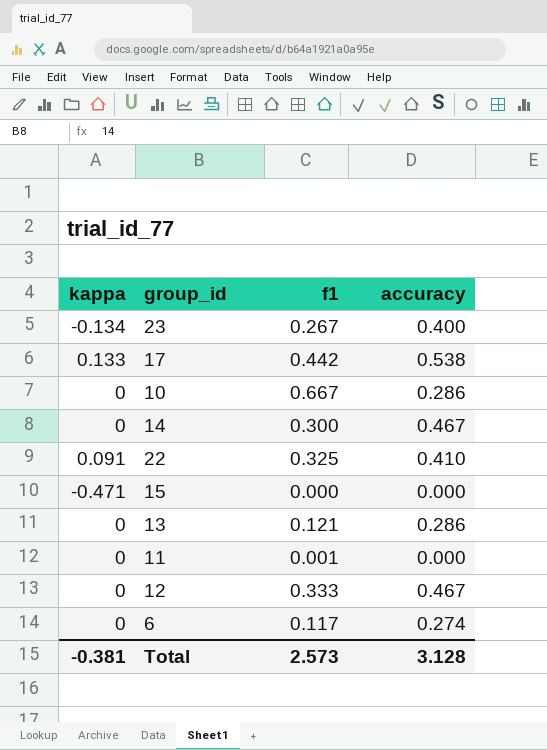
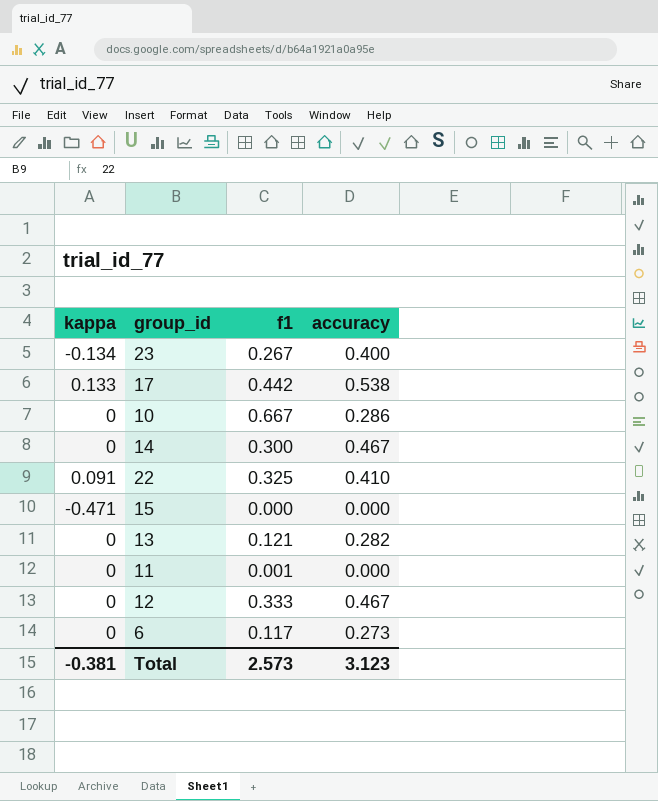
13 | accuracy: 0.286 -> 0.282
6 | accuracy: 0.274 -> 0.273
Total | accuracy: 3.128 -> 3.123

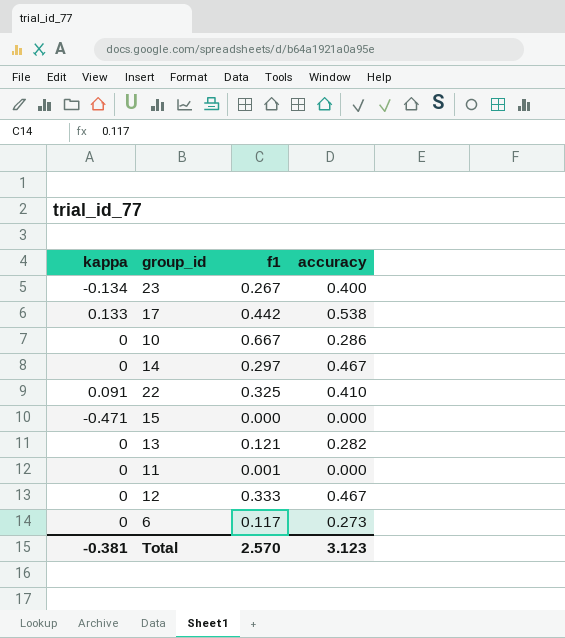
14 | f1: 0.300 -> 0.297
Total | f1: 2.573 -> 2.570

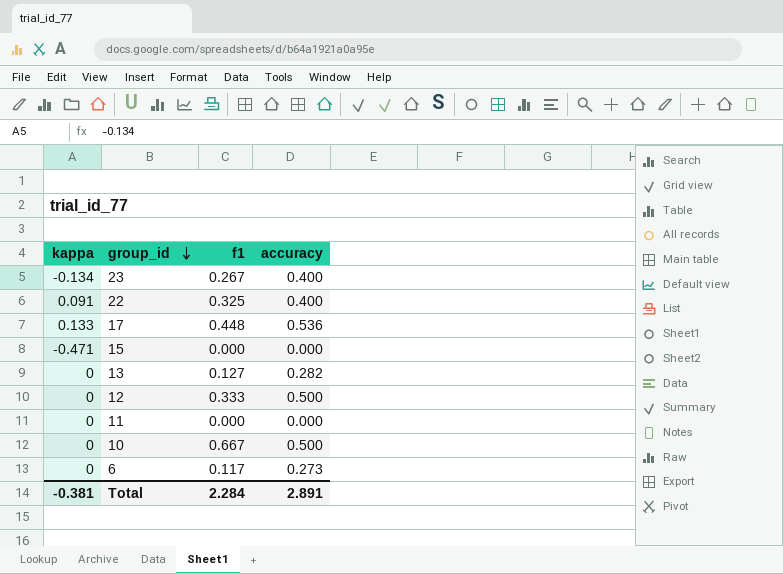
row order: none -> group_id descending
row 14: 0 | 0.297 | 0.467 -> none
22 | accuracy: 0.410 -> 0.400
17 | f1: 0.442 -> 0.448
17 | accuracy: 0.538 -> 0.536
13 | f1: 0.121 -> 0.127
12 | accuracy: 0.467 -> 0.500
11 | f1: 0.001 -> 0.000
10 | accuracy: 0.286 -> 0.500
Total | f1: 2.570 -> 2.284
Total | accuracy: 3.123 -> 2.891

